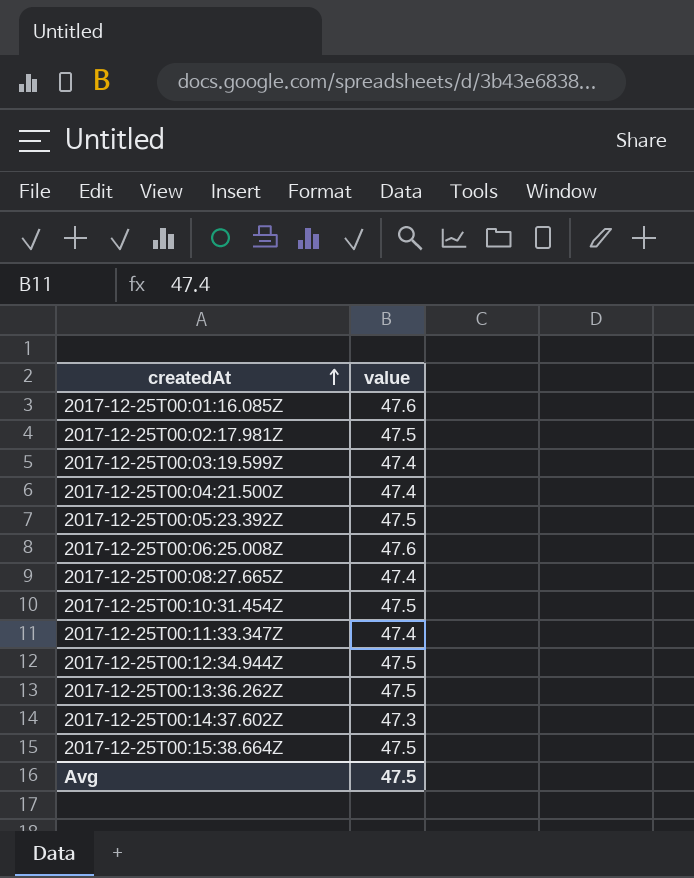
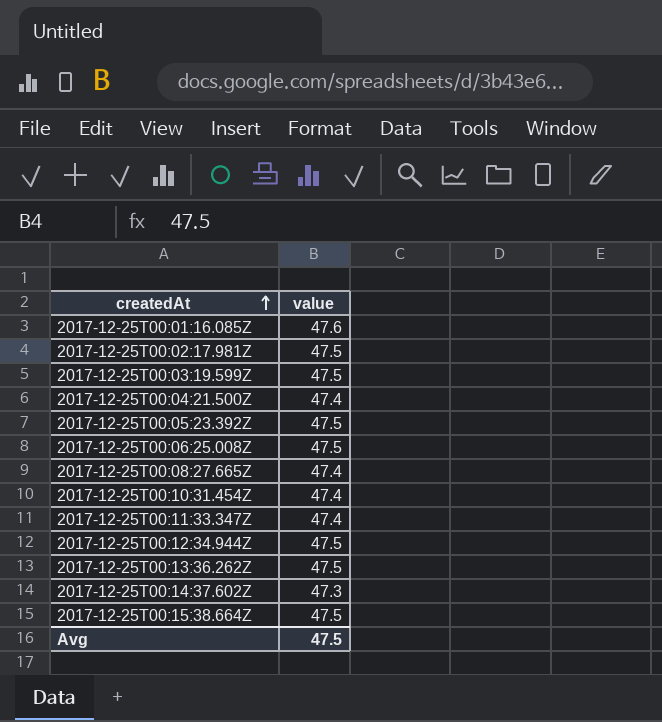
2017-12-25T00:03:19.599Z | value: 47.4 -> 47.5
2017-12-25T00:06:25.008Z | value: 47.6 -> 47.5
2017-12-25T00:10:31.454Z | value: 47.5 -> 47.4

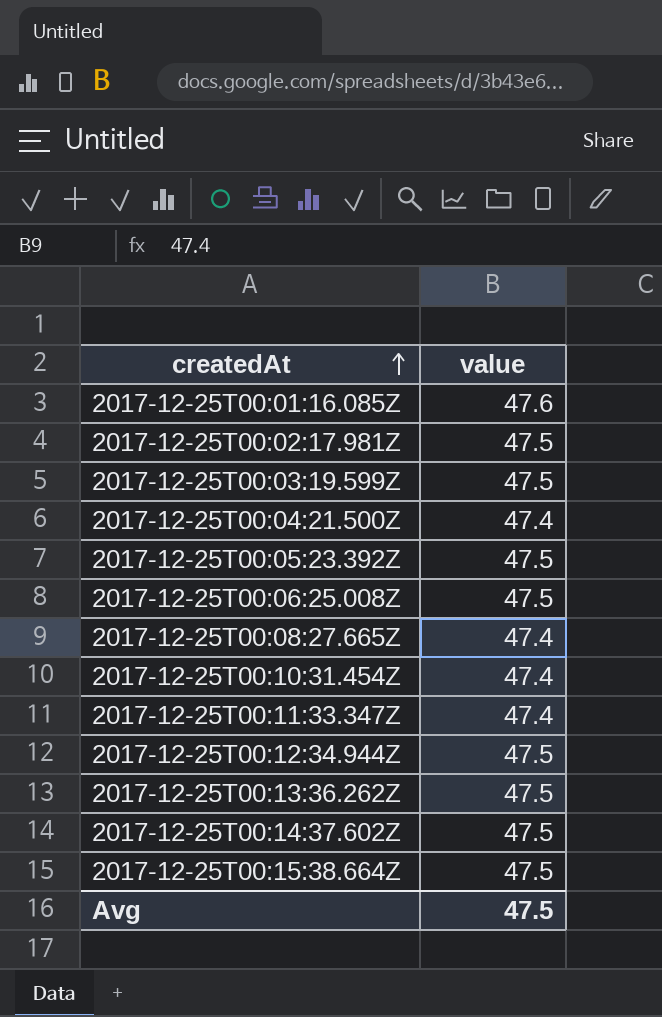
2017-12-25T00:14:37.602Z | value: 47.3 -> 47.5

